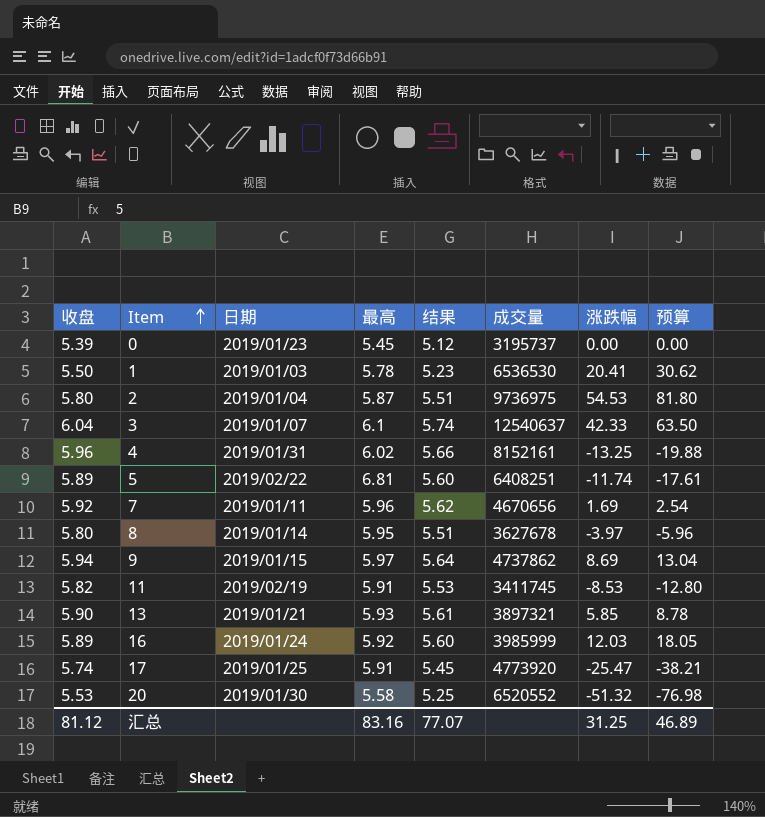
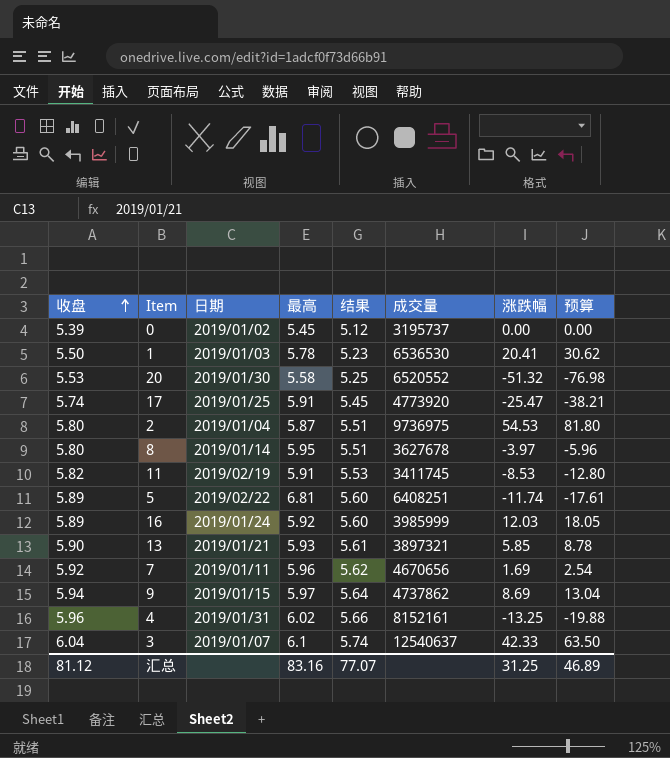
row order: Item ascending -> 收盘 ascending
0 | 日期: 2019/01/23 -> 2019/01/02

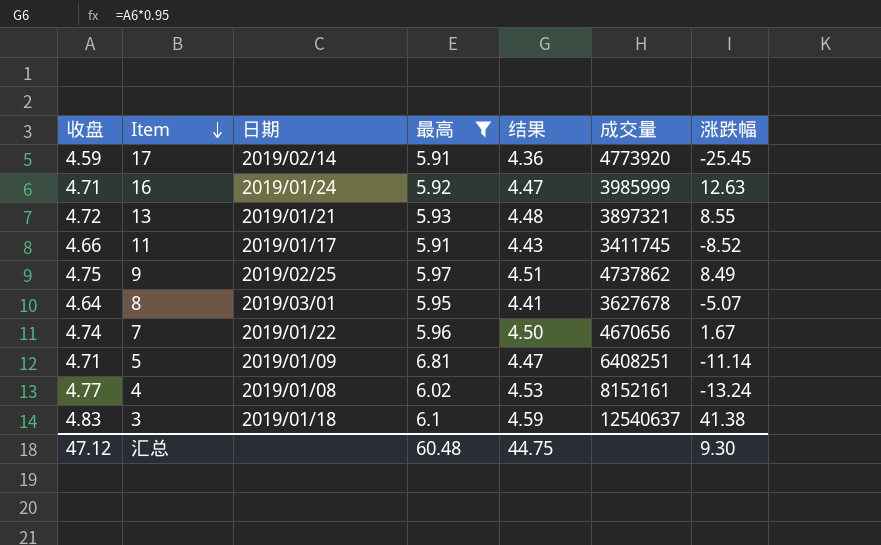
filter: none -> 最高 >= 5.91
row order: 收盘 ascending -> Item descending
column 预算 | formula: [涨跌幅] * 1.5 -> none
17 | 收盘: 5.74 -> 4.59
17 | 日期: 2019/01/25 -> 2019/02/14
17 | 结果: 5.45 -> 4.36
17 | 涨跌幅: -25.47 -> -25.45
16 | 收盘: 5.89 -> 4.71
16 | 结果: 5.60 -> 4.47
16 | 涨跌幅: 12.03 -> 12.63
13 | 收盘: 5.90 -> 4.72
13 | 结果: 5.61 -> 4.48
13 | 涨跌幅: 5.85 -> 8.55
11 | 收盘: 5.82 -> 4.66
11 | 日期: 2019/02/19 -> 2019/01/17
11 | 结果: 5.53 -> 4.43
11 | 涨跌幅: -8.53 -> -8.52
9 | 收盘: 5.94 -> 4.75
9 | 日期: 2019/01/15 -> 2019/02/25
9 | 结果: 5.64 -> 4.51
9 | 涨跌幅: 8.69 -> 8.49
8 | 收盘: 5.80 -> 4.64
8 | 日期: 2019/01/14 -> 2019/03/01
8 | 结果: 5.51 -> 4.41
8 | 涨跌幅: -3.97 -> -5.07
7 | 收盘: 5.92 -> 4.74
7 | 日期: 2019/01/11 -> 2019/01/22
7 | 结果: 5.62 -> 4.50
7 | 涨跌幅: 1.69 -> 1.67
5 | 收盘: 5.89 -> 4.71
5 | 日期: 2019/02/22 -> 2019/01/09
5 | 结果: 5.60 -> 4.47
5 | 涨跌幅: -11.74 -> -11.14
4 | 收盘: 5.96 -> 4.77
4 | 日期: 2019/01/31 -> 2019/01/08
4 | 结果: 5.66 -> 4.53
4 | 涨跌幅: -13.25 -> -13.24
3 | 收盘: 6.04 -> 4.83
3 | 日期: 2019/01/07 -> 2019/01/18
3 | 结果: 5.74 -> 4.59
3 | 涨跌幅: 42.33 -> 41.38
汇总 | 收盘: 81.12 -> 47.12
汇总 | 最高: 83.16 -> 60.48
汇总 | 结果: 77.07 -> 44.75
汇总 | 涨跌幅: 31.25 -> 9.30

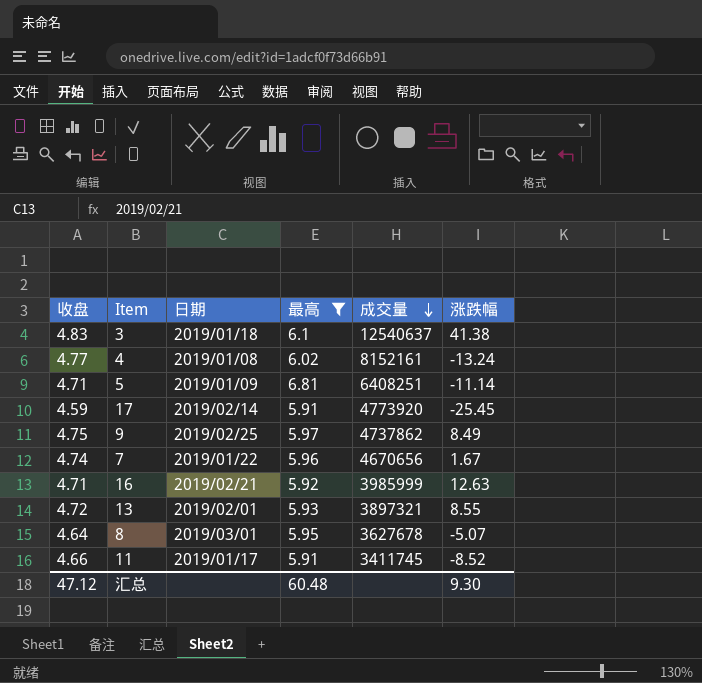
row order: Item descending -> 成交量 descending
column 结果 | formula: [收盘] * 0.95 -> none
16 | 日期: 2019/01/24 -> 2019/02/21
13 | 日期: 2019/01/21 -> 2019/02/01

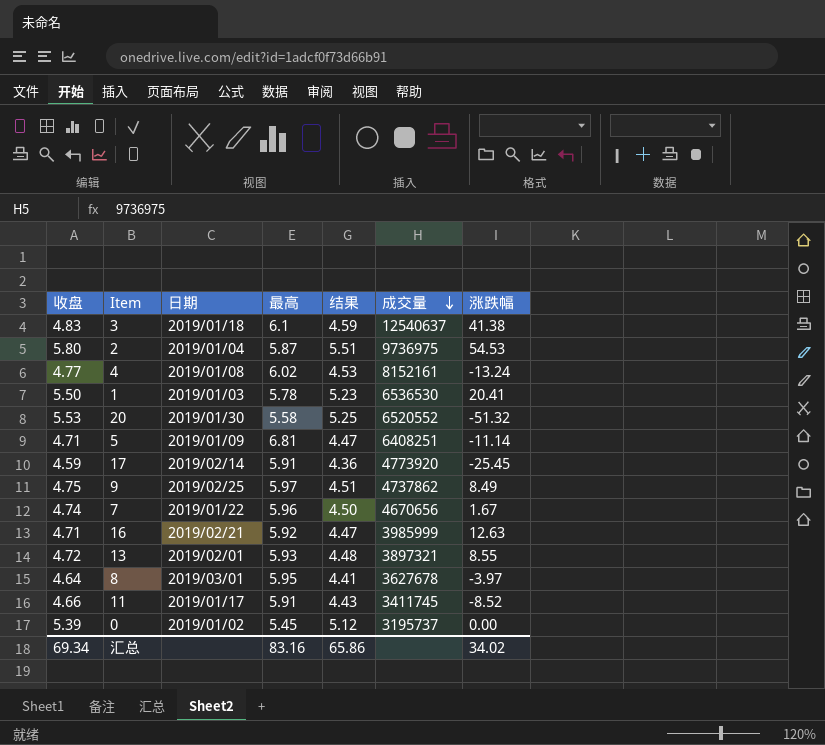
filter: 最高 >= 5.91 -> none
column 结果 | formula: none -> [收盘] * 0.95
8 | 涨跌幅: -5.07 -> -3.97
汇总 | 收盘: 47.12 -> 69.34
汇总 | 最高: 60.48 -> 83.16
汇总 | 涨跌幅: 9.30 -> 34.02

